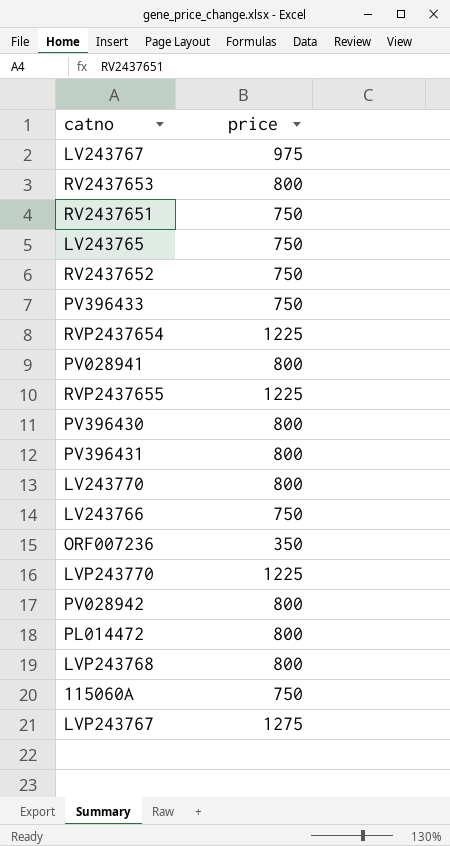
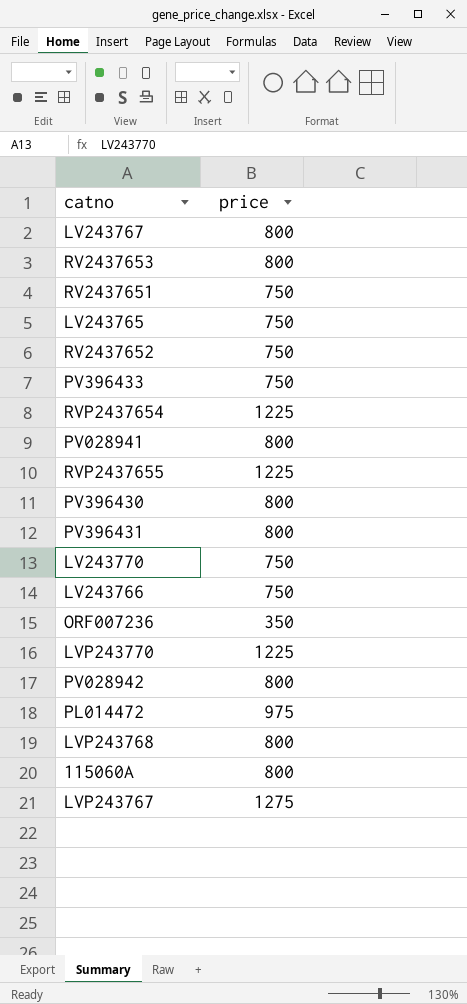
LV243767 | price: 975 -> 800
LV243770 | price: 800 -> 750
PL014472 | price: 800 -> 975
115060A | price: 750 -> 800

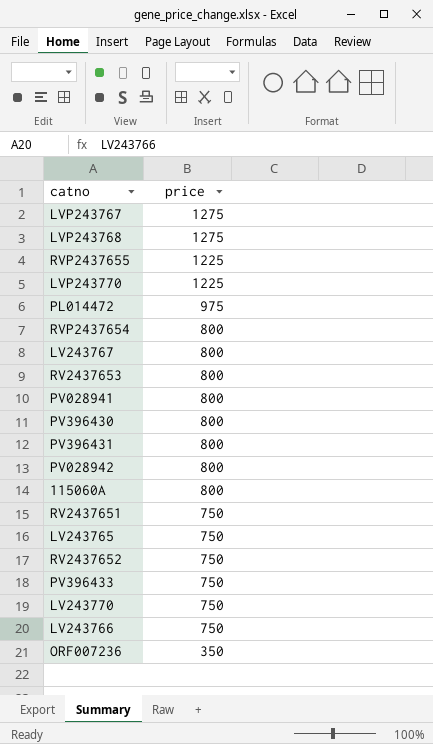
row order: none -> price descending
LVP243768 | price: 800 -> 1275
RVP2437654 | price: 1225 -> 800

